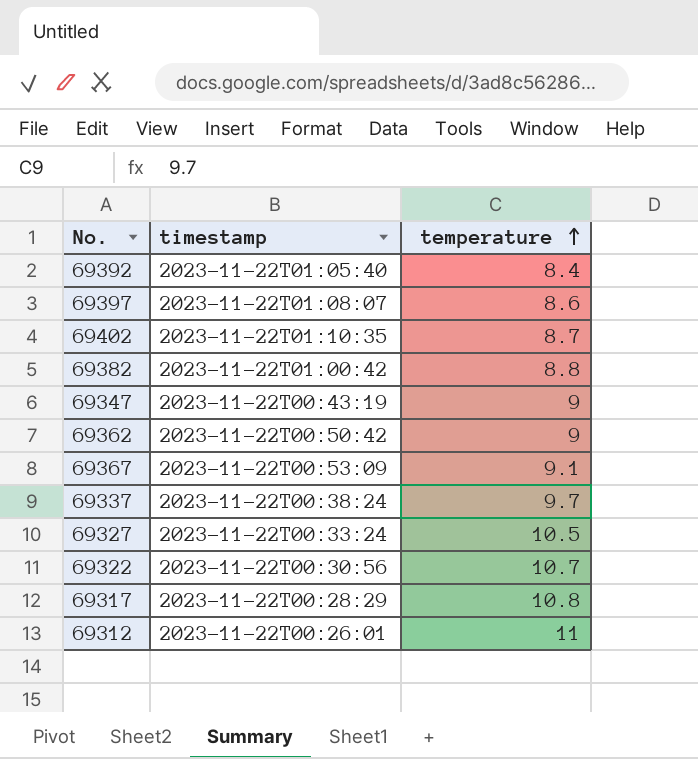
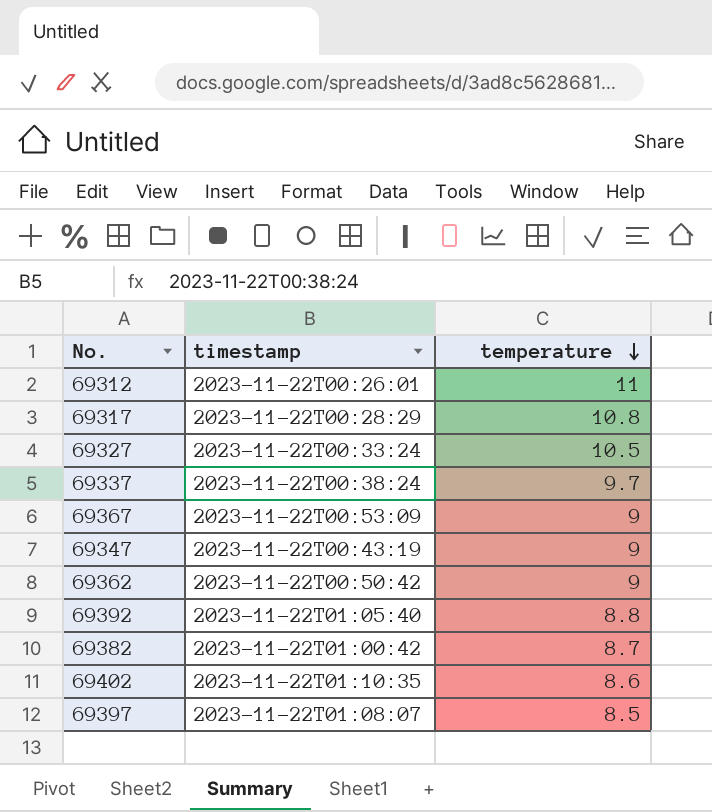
row order: temperature ascending -> temperature descending
row 69322: 2023-11-22T00:30:56 | 10.7 -> none
69367 | temperature: 9.1 -> 9
69392 | temperature: 8.4 -> 8.8
69382 | temperature: 8.8 -> 8.7
69402 | temperature: 8.7 -> 8.6
69397 | temperature: 8.6 -> 8.5

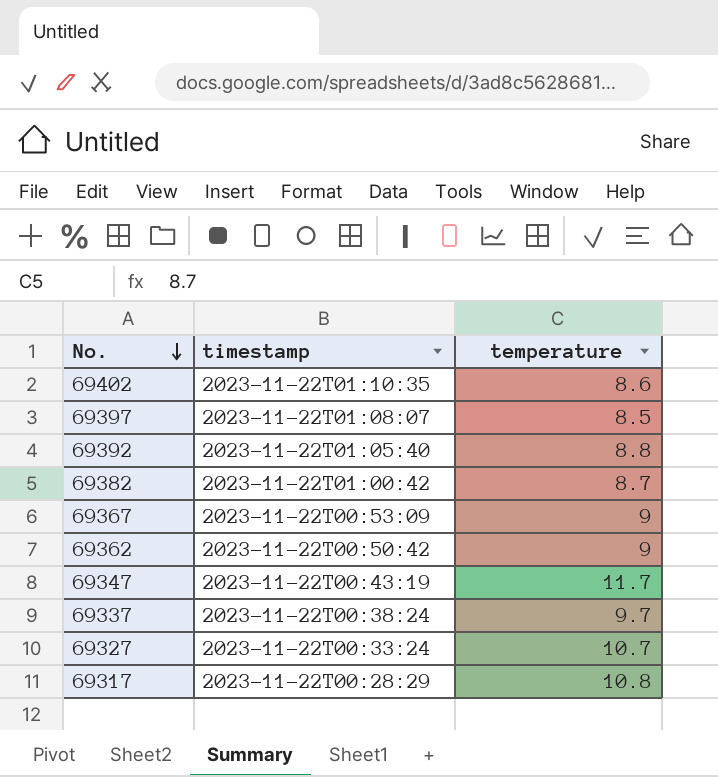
row order: temperature descending -> No. descending
row 69312: 2023-11-22T00:26:01 | 11 -> none
69347 | temperature: 9 -> 11.7
69327 | temperature: 10.5 -> 10.7

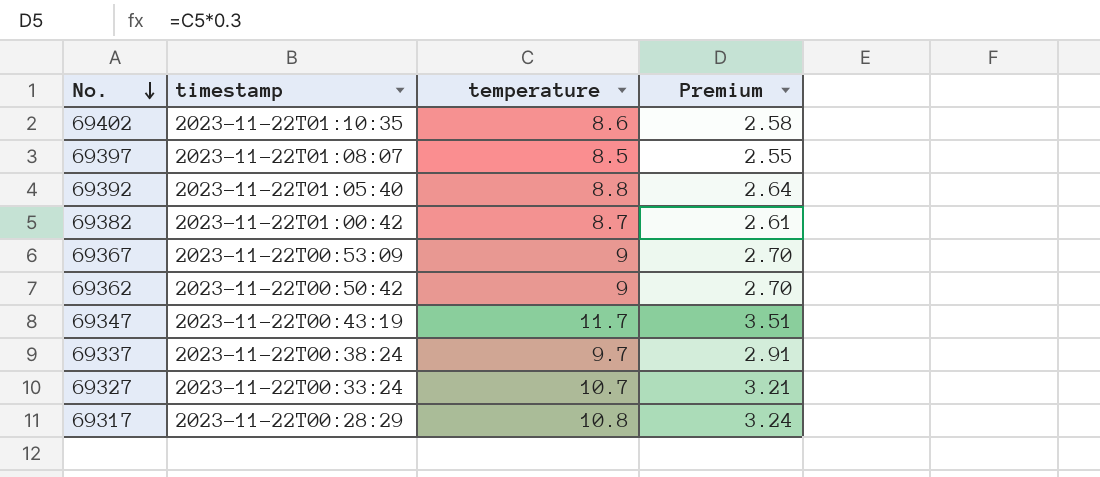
column Premium | formula: none -> [temperature] * 0.3

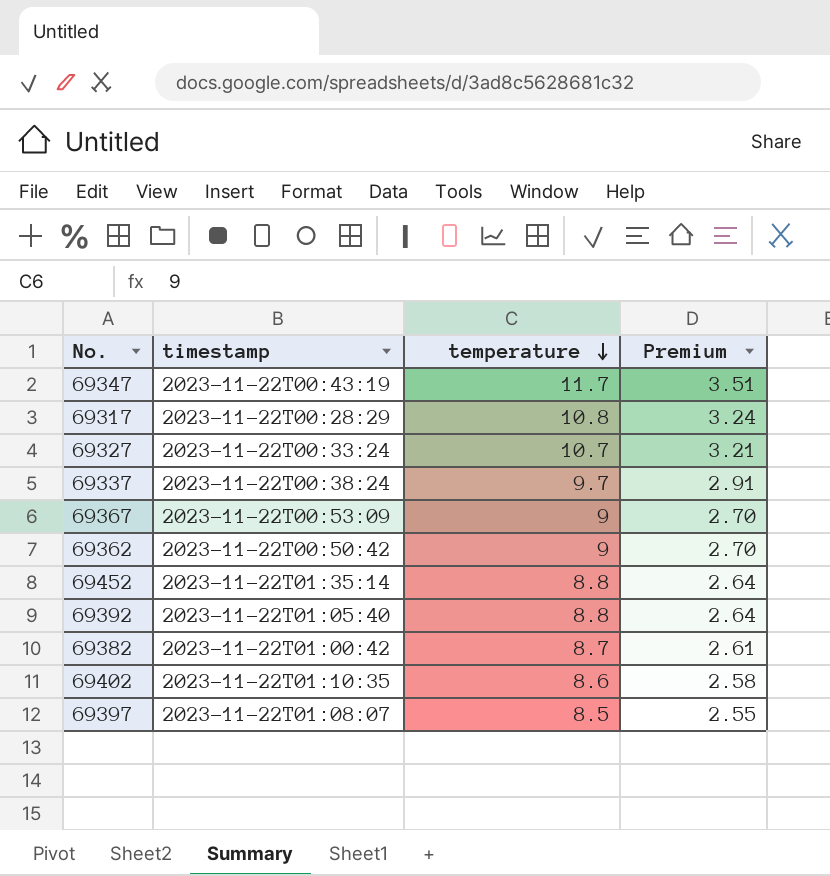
row order: No. descending -> temperature descending
row 69452: none -> 2023-11-22T01:35:14 | 8.8 | 2.64

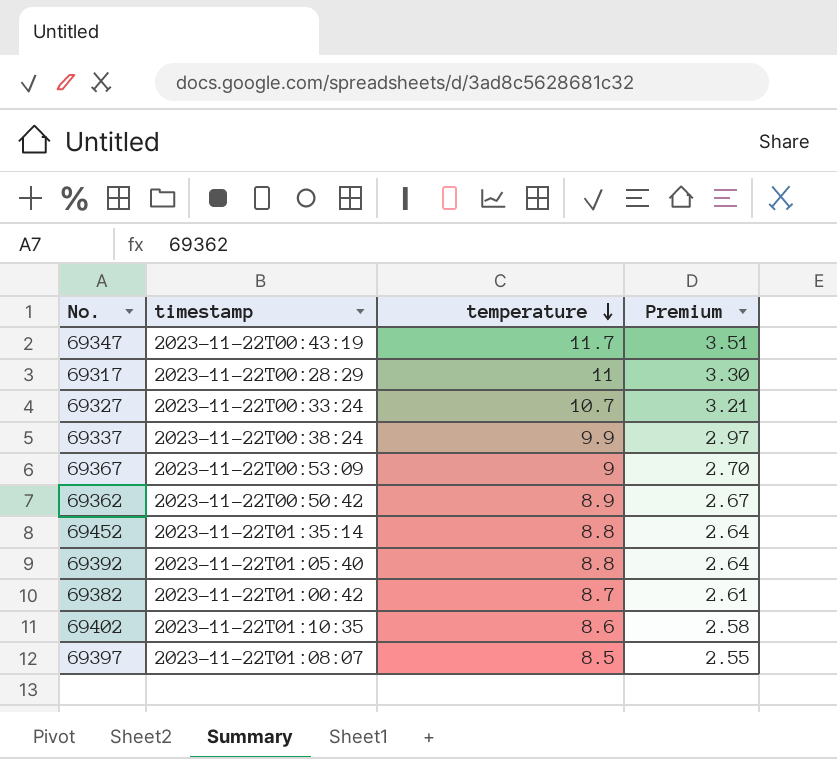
69317 | temperature: 10.8 -> 11
69317 | Premium: 3.24 -> 3.30
69337 | temperature: 9.7 -> 9.9
69337 | Premium: 2.91 -> 2.97
69362 | temperature: 9 -> 8.9
69362 | Premium: 2.70 -> 2.67

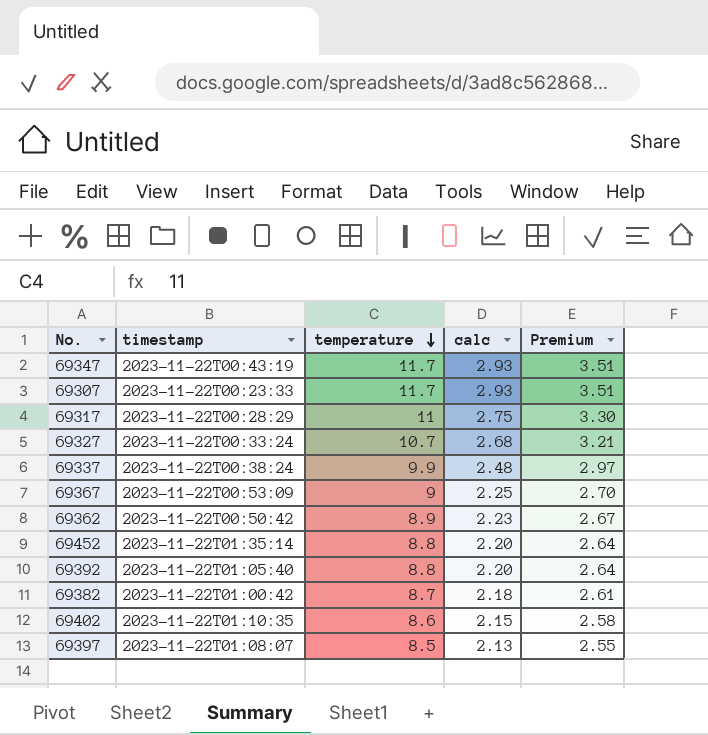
column calc | formula: none -> [temperature] * 0.25
row 69307: none -> 2023-11-22T00:23:33 | 11.7 | 2.93 | 3.51

